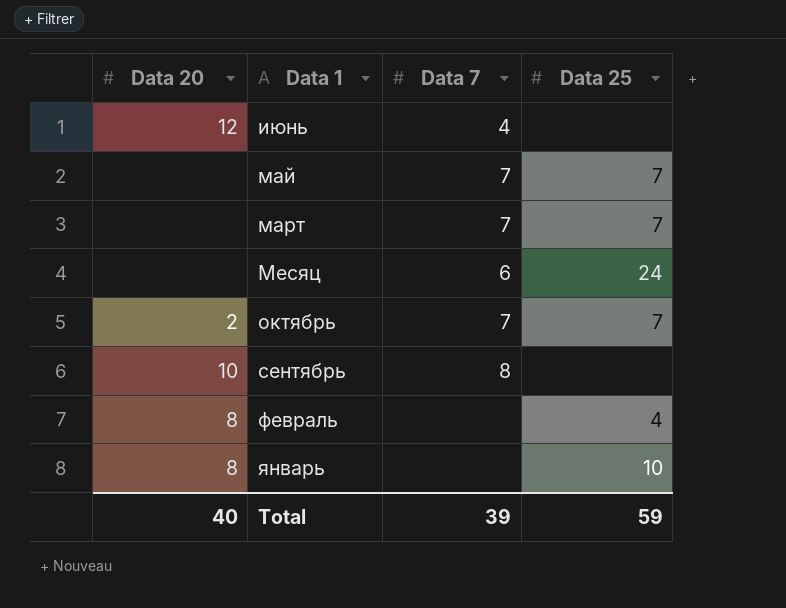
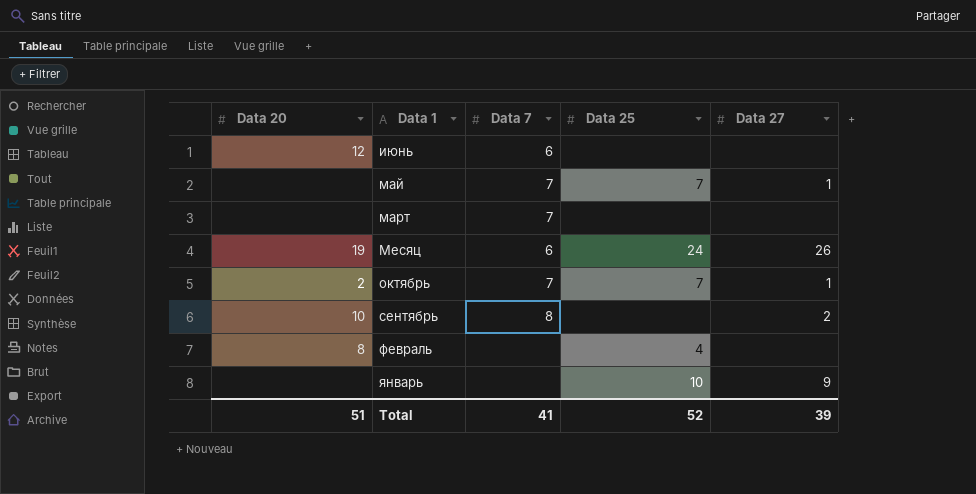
column Data 27 | position: none -> 5
июнь | Data 7: 4 -> 6
март | Data 25: 7 -> none
Месяц | Data 20: none -> 19
январь | Data 20: 8 -> none
Total | Data 20: 40 -> 51
Total | Data 7: 39 -> 41
Total | Data 25: 59 -> 52

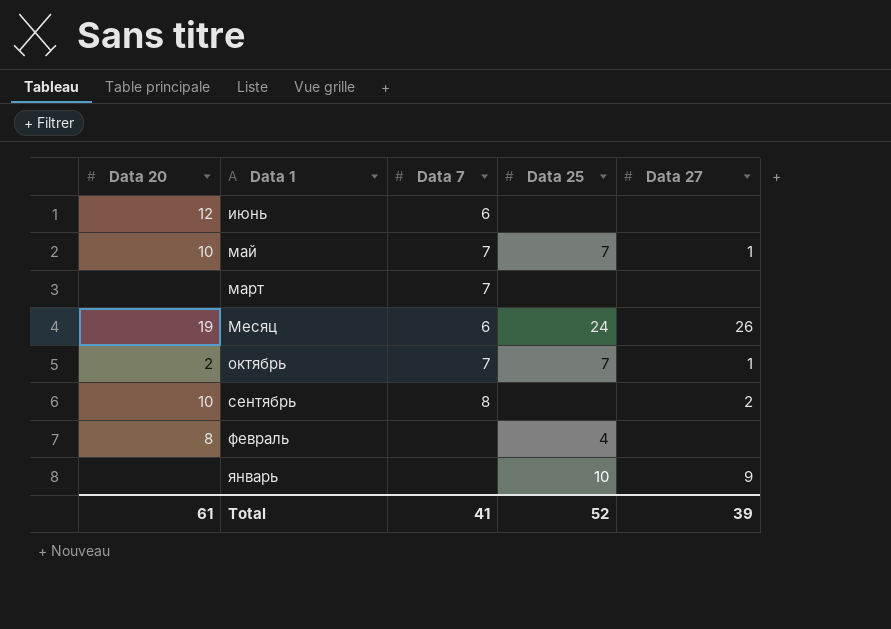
май | Data 20: none -> 10
Total | Data 20: 51 -> 61

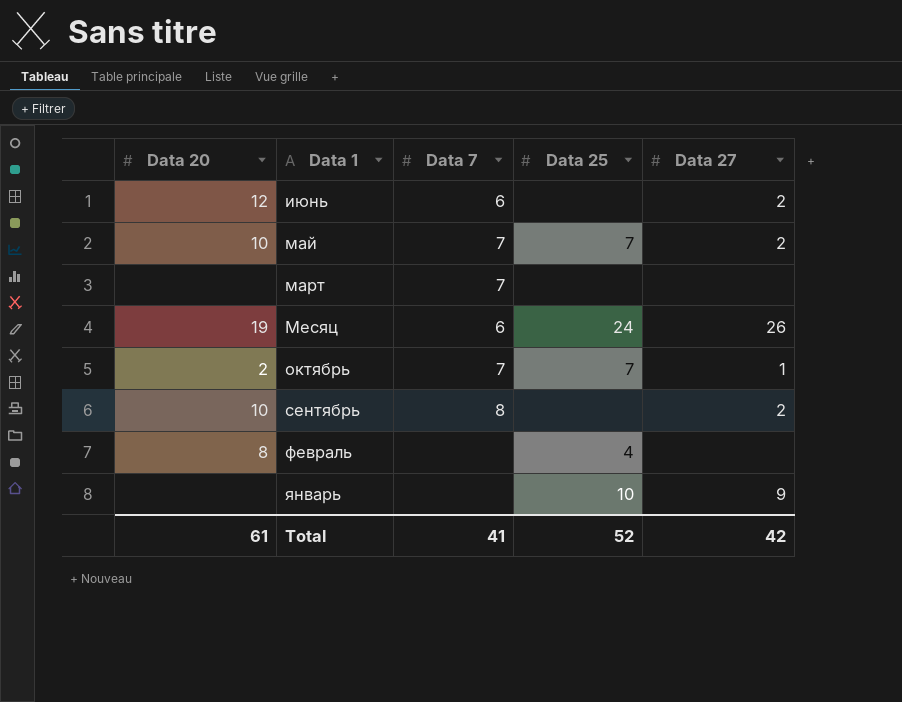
июнь | Data 27: none -> 2
май | Data 27: 1 -> 2
Total | Data 27: 39 -> 42

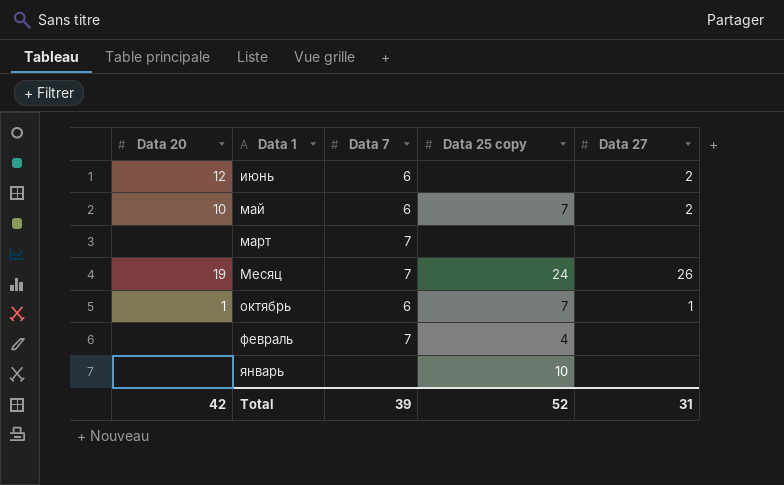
column name: Data 25 -> Data 25 copy
row сентябрь: 10 | 8 | none | 2 -> none
май | Data 7: 7 -> 6
Месяц | Data 7: 6 -> 7
октябрь | Data 20: 2 -> 1
октябрь | Data 7: 7 -> 6
февраль | Data 20: 8 -> none
февраль | Data 7: none -> 7
январь | Data 27: 9 -> none
Total | Data 20: 61 -> 42
Total | Data 7: 41 -> 39
Total | Data 27: 42 -> 31

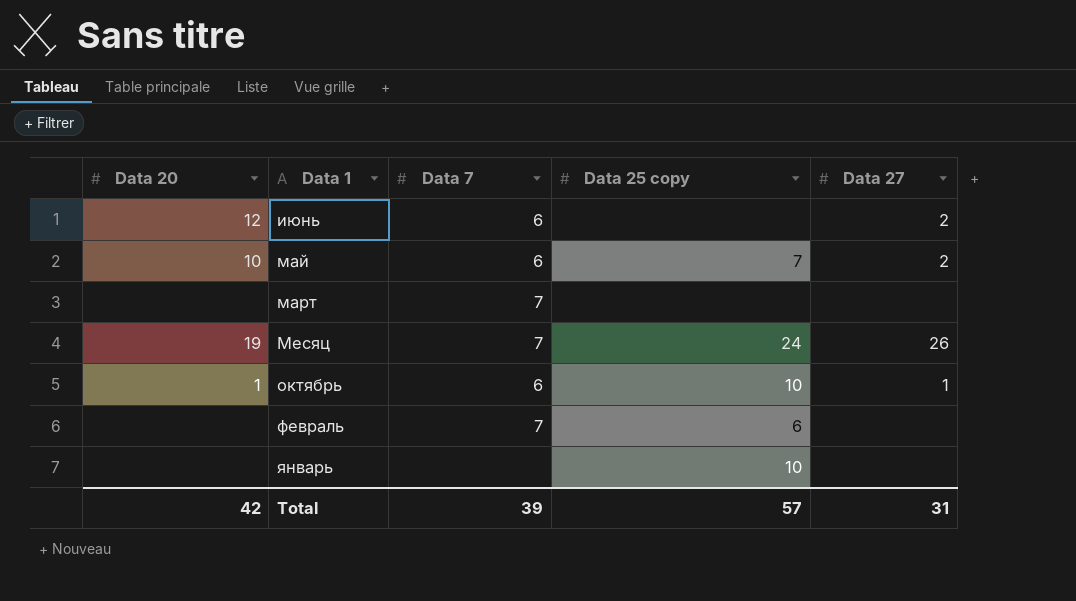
октябрь | Data 25 copy: 7 -> 10
февраль | Data 25 copy: 4 -> 6
Total | Data 25 copy: 52 -> 57

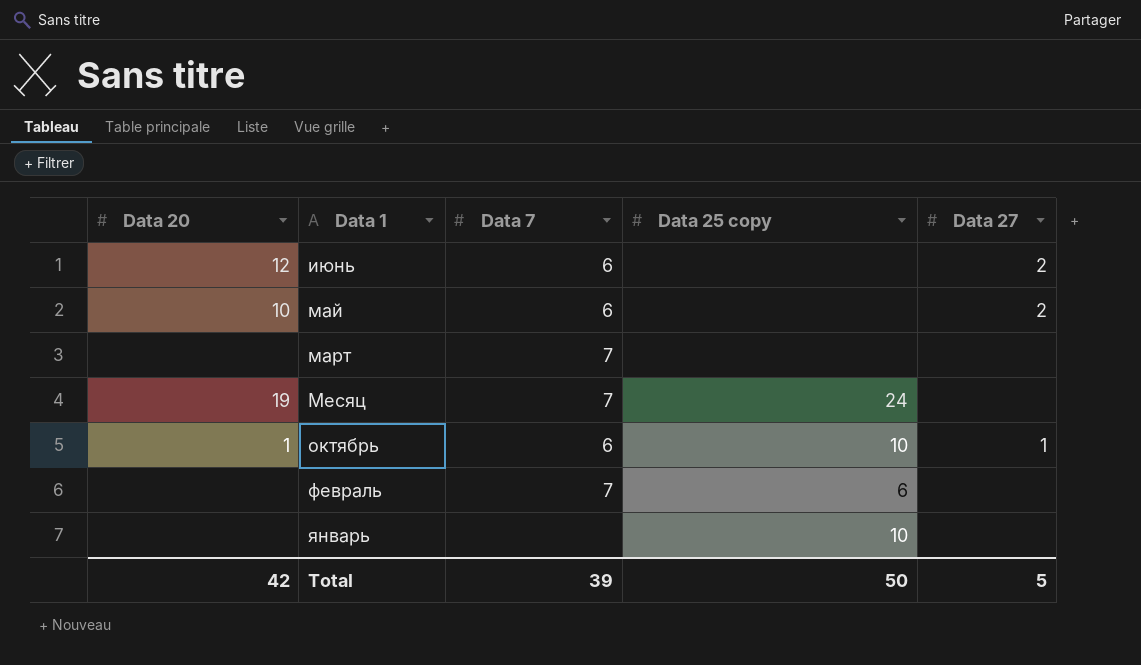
май | Data 25 copy: 7 -> none
Месяц | Data 27: 26 -> none
Total | Data 25 copy: 57 -> 50
Total | Data 27: 31 -> 5

